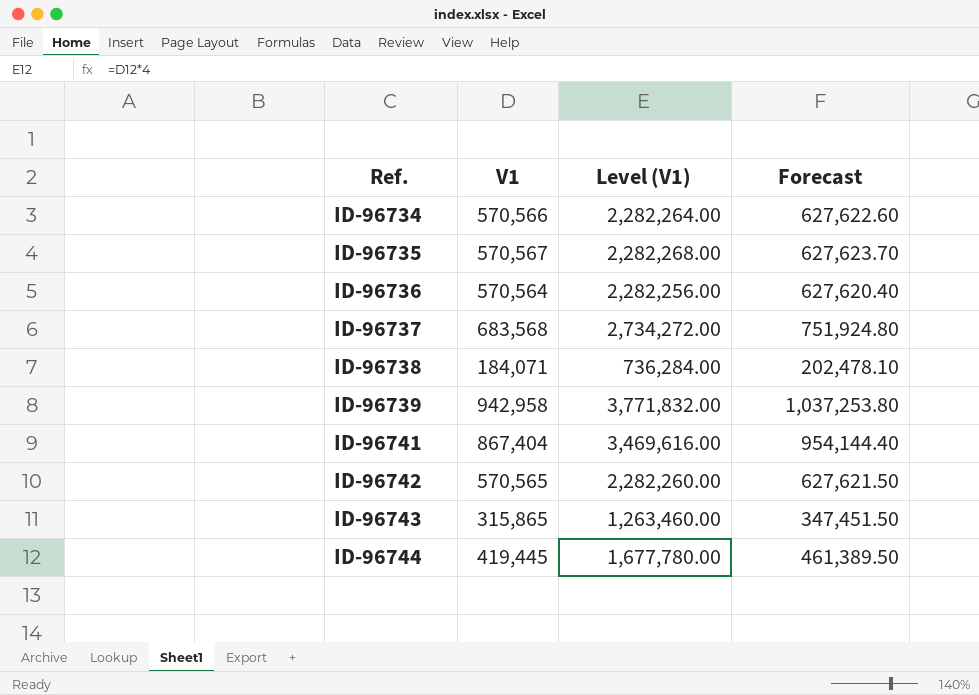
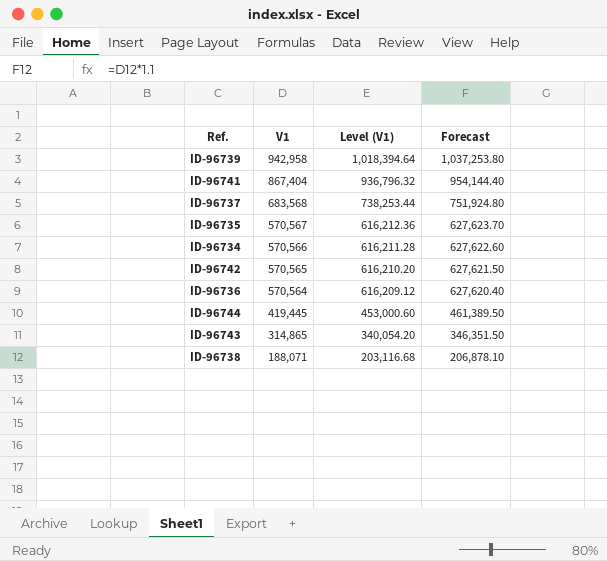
row order: Ref. ascending -> V1 descending
column Level (V1) | formula: [V1] * 4 -> [V1] * 1.08
ID-96743 | V1: 315,865 -> 314,865
ID-96743 | Forecast: 347,451.50 -> 346,351.50
ID-96738 | V1: 184,071 -> 188,071
ID-96738 | Forecast: 202,478.10 -> 206,878.10

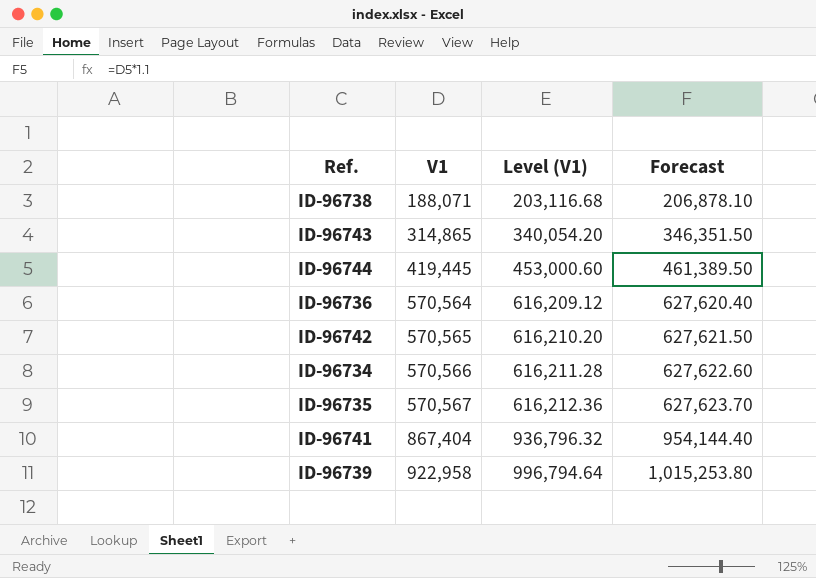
row order: V1 descending -> V1 ascending
row ID-96737: 683,568 | 738,253.44 | 751,924.80 -> none
ID-96739 | V1: 942,958 -> 922,958
ID-96739 | Level (V1): 1,018,394.64 -> 996,794.64
ID-96739 | Forecast: 1,037,253.80 -> 1,015,253.80

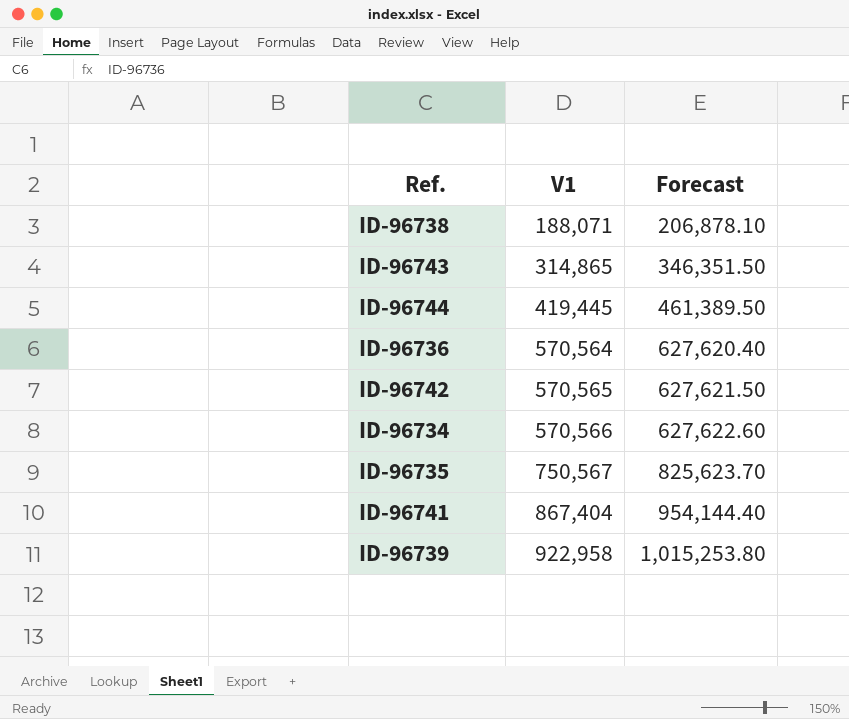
column Level (V1) | formula: [V1] * 1.08 -> none
ID-96735 | V1: 570,567 -> 750,567
ID-96735 | Forecast: 627,623.70 -> 825,623.70

